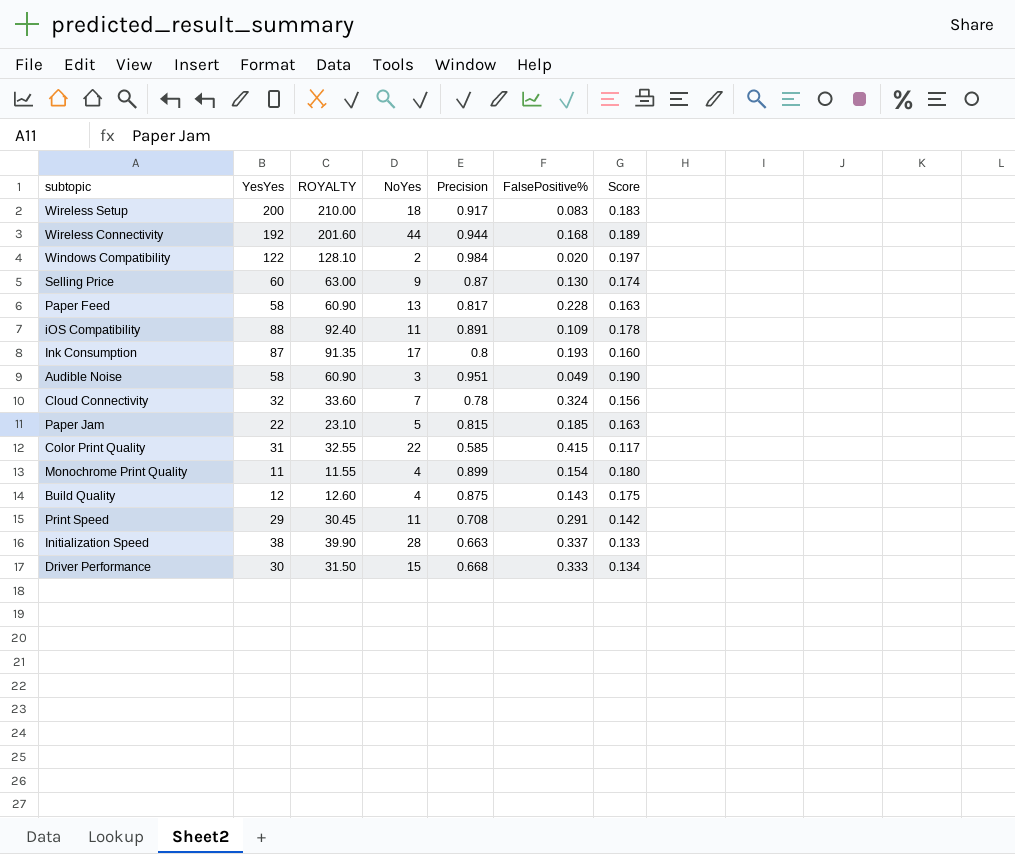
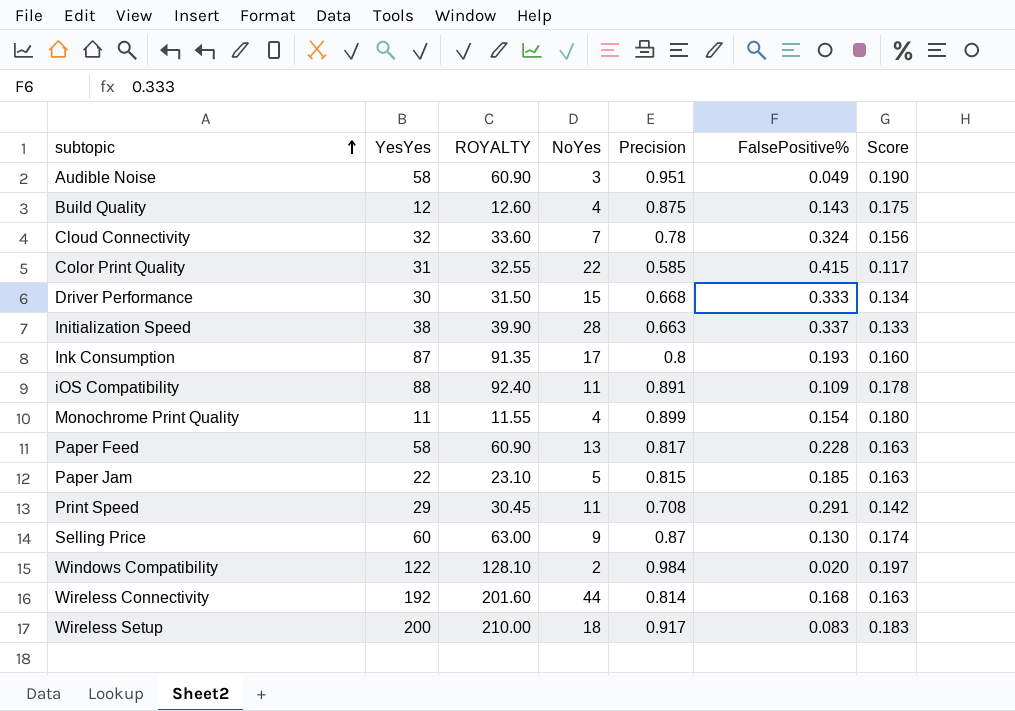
row order: none -> subtopic ascending
Wireless Connectivity | Precision: 0.944 -> 0.814
Wireless Connectivity | Score: 0.189 -> 0.163

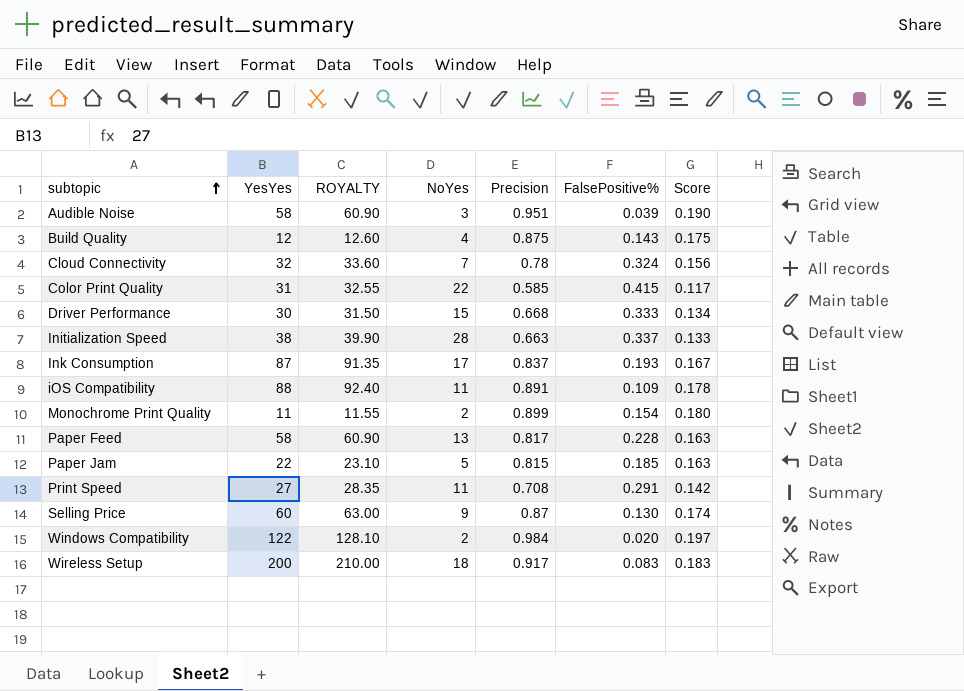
row Wireless Connectivity: 192 | 201.60 | 44 | 0.814 | 0.168 | 0.163 -> none
Audible Noise | FalsePositive%: 0.049 -> 0.039
Ink Consumption | Precision: 0.8 -> 0.837
Ink Consumption | Score: 0.160 -> 0.167
Monochrome Print Quality | NoYes: 4 -> 2
Print Speed | YesYes: 29 -> 27
Print Speed | ROYALTY: 30.45 -> 28.35

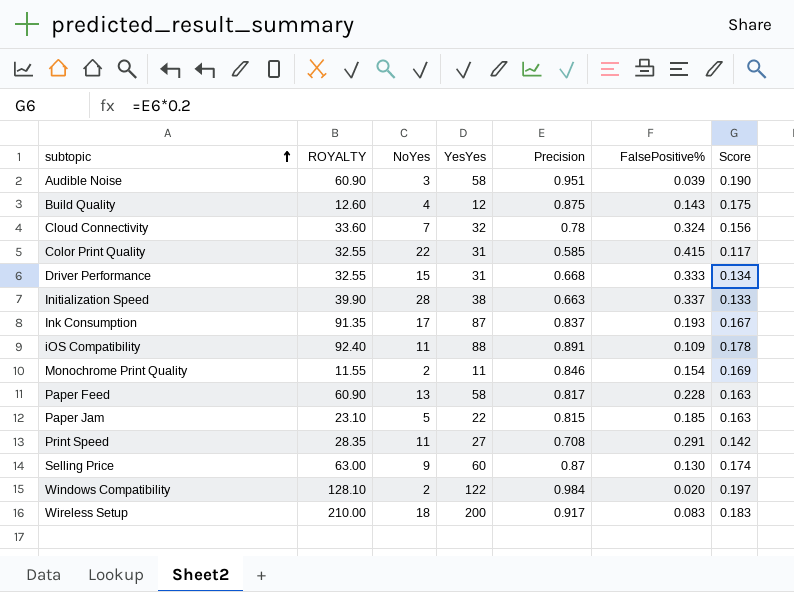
column YesYes | position: 2 -> 4
Driver Performance | ROYALTY: 31.50 -> 32.55
Driver Performance | YesYes: 30 -> 31
Monochrome Print Quality | Precision: 0.899 -> 0.846
Monochrome Print Quality | Score: 0.180 -> 0.169

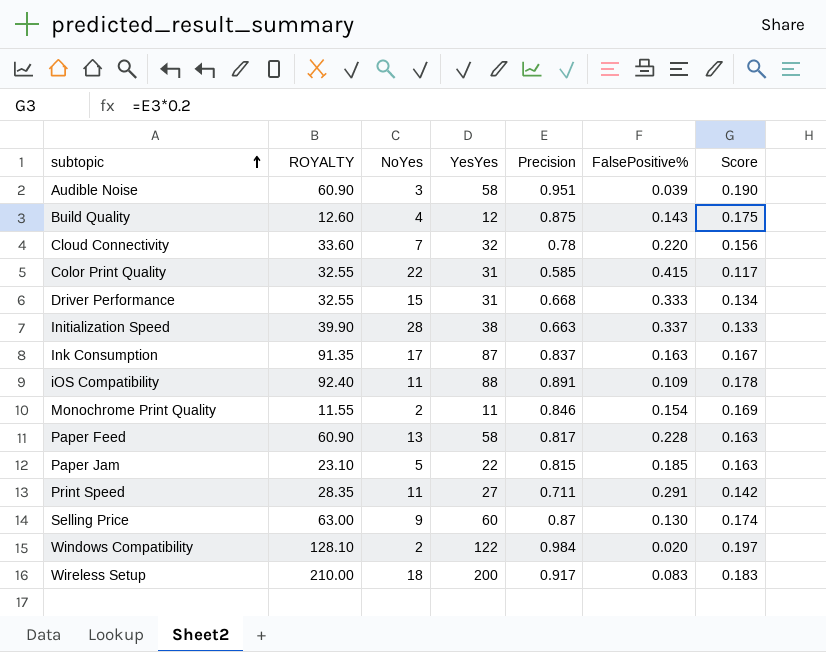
Cloud Connectivity | FalsePositive%: 0.324 -> 0.220
Ink Consumption | FalsePositive%: 0.193 -> 0.163
Print Speed | Precision: 0.708 -> 0.711

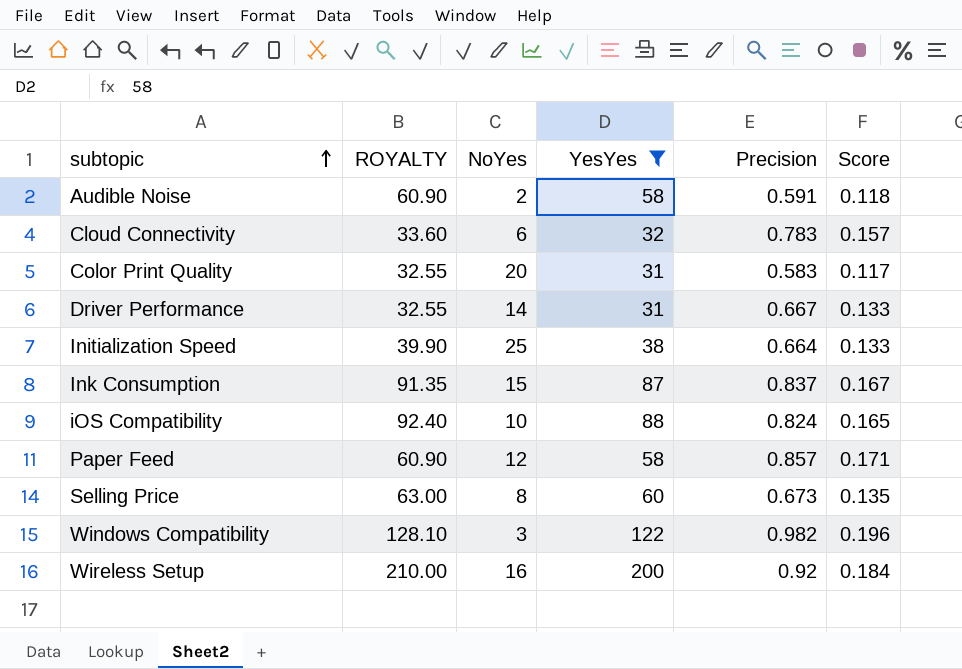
filter: none -> YesYes >= 31
column FalsePositive% | position: 6 -> none
Audible Noise | NoYes: 3 -> 2
Audible Noise | Precision: 0.951 -> 0.591
Audible Noise | Score: 0.190 -> 0.118
Cloud Connectivity | NoYes: 7 -> 6
Cloud Connectivity | Precision: 0.78 -> 0.783
Cloud Connectivity | Score: 0.156 -> 0.157
Color Print Quality | NoYes: 22 -> 20
Color Print Quality | Precision: 0.585 -> 0.583
Driver Performance | NoYes: 15 -> 14
Driver Performance | Precision: 0.668 -> 0.667
Driver Performance | Score: 0.134 -> 0.133
Initialization Speed | NoYes: 28 -> 25
Initialization Speed | Precision: 0.663 -> 0.664
Ink Consumption | NoYes: 17 -> 15
iOS Compatibility | NoYes: 11 -> 10
iOS Compatibility | Precision: 0.891 -> 0.824
iOS Compatibility | Score: 0.178 -> 0.165
Paper Feed | NoYes: 13 -> 12
Paper Feed | Precision: 0.817 -> 0.857
Paper Feed | Score: 0.163 -> 0.171
Selling Price | NoYes: 9 -> 8
Selling Price | Precision: 0.87 -> 0.673
Selling Price | Score: 0.174 -> 0.135
Windows Compatibility | NoYes: 2 -> 3
Windows Compatibility | Precision: 0.984 -> 0.982
Windows Compatibility | Score: 0.197 -> 0.196
Wireless Setup | NoYes: 18 -> 16
Wireless Setup | Precision: 0.917 -> 0.92
Wireless Setup | Score: 0.183 -> 0.184

